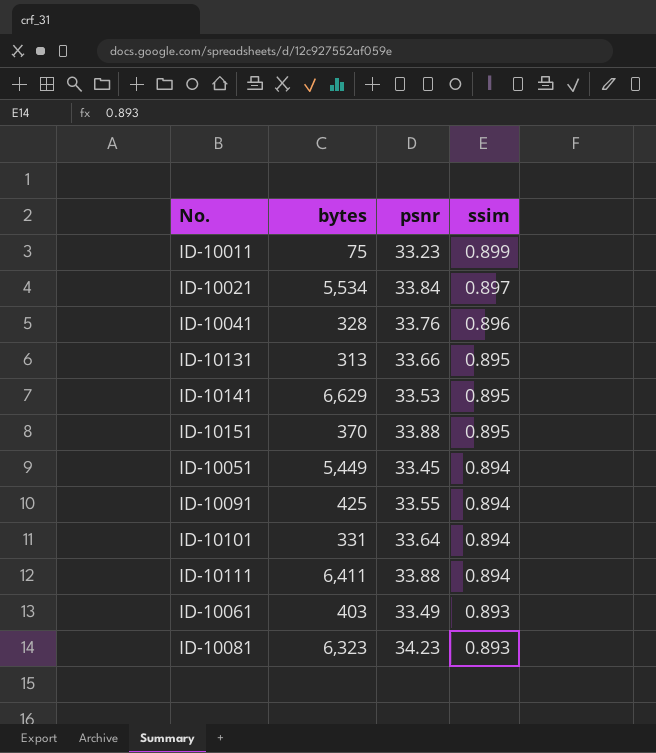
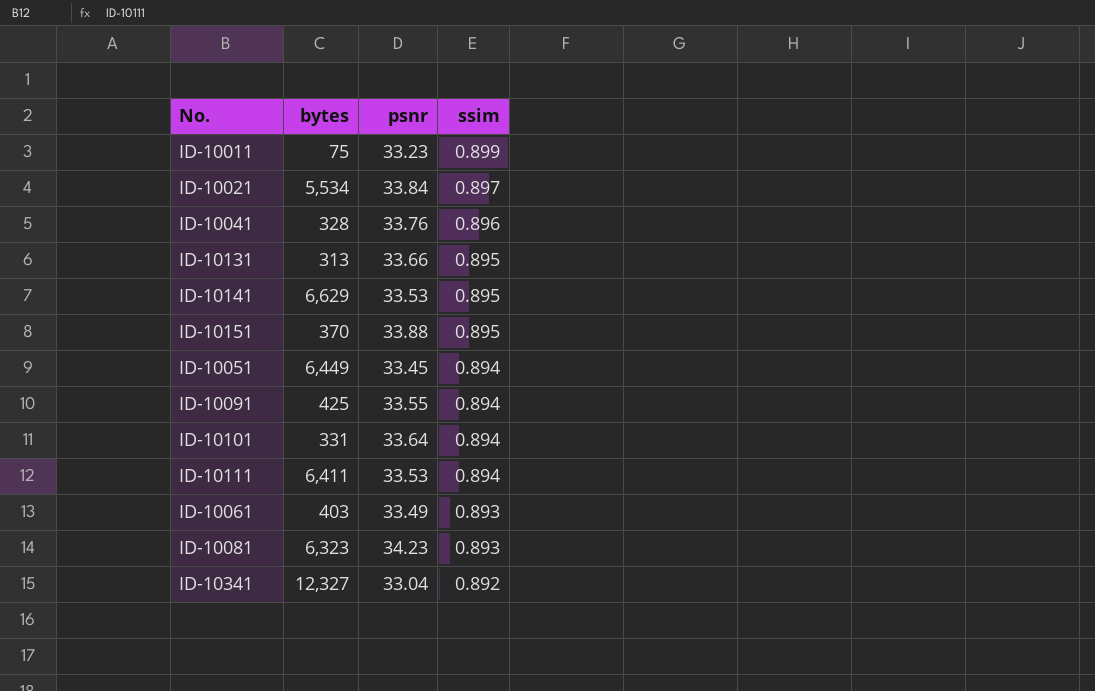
ID-10051 | bytes: 5,449 -> 6,449
ID-10111 | psnr: 33.88 -> 33.53
row ID-10341: none -> 12,327 | 33.04 | 0.892

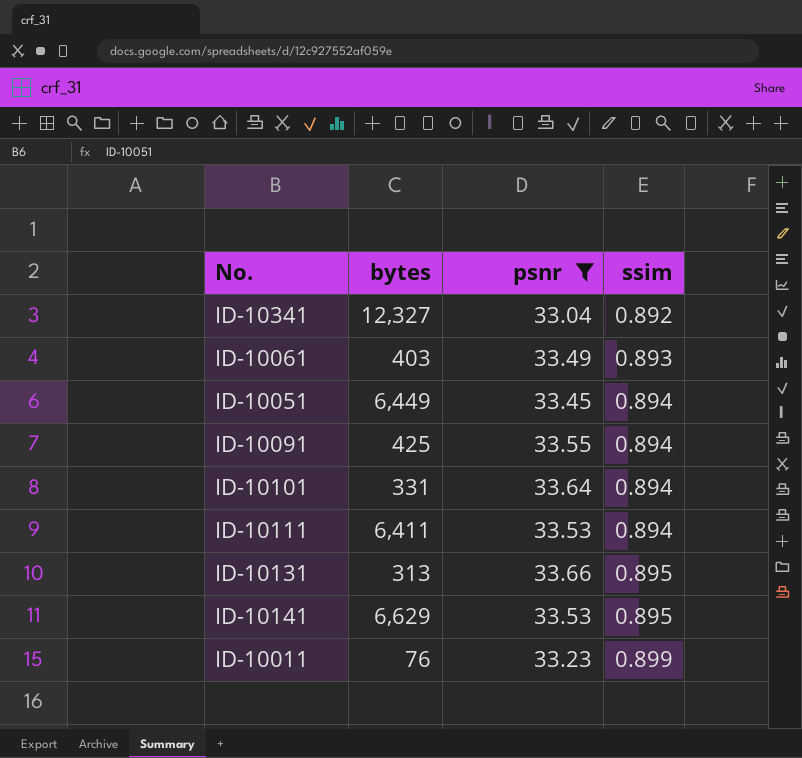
filter: none -> psnr <= 33.66
row order: ssim descending -> ssim ascending
ID-10011 | bytes: 75 -> 76

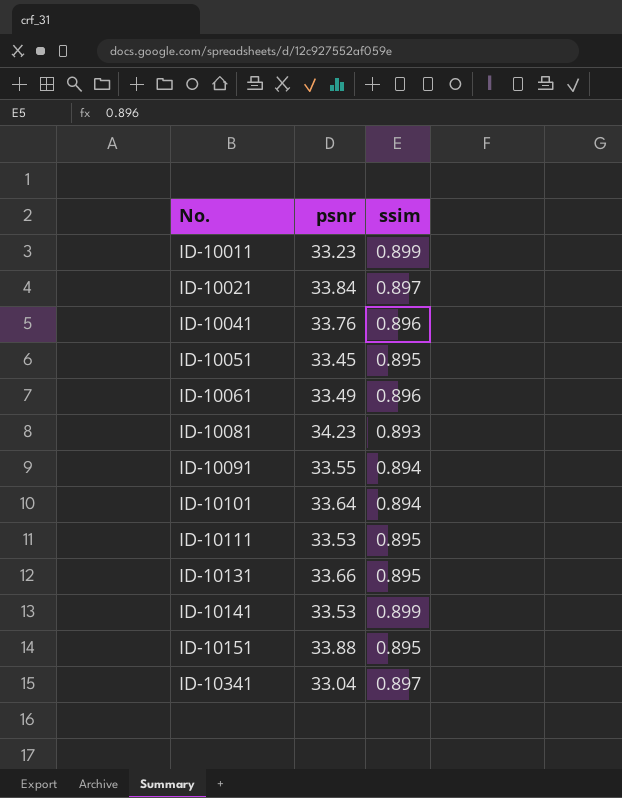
filter: psnr <= 33.66 -> none
row order: ssim ascending -> No. ascending
column bytes | position: 2 -> none
ID-10051 | ssim: 0.894 -> 0.895
ID-10061 | ssim: 0.893 -> 0.896
ID-10111 | ssim: 0.894 -> 0.895
ID-10141 | ssim: 0.895 -> 0.899
ID-10341 | ssim: 0.892 -> 0.897

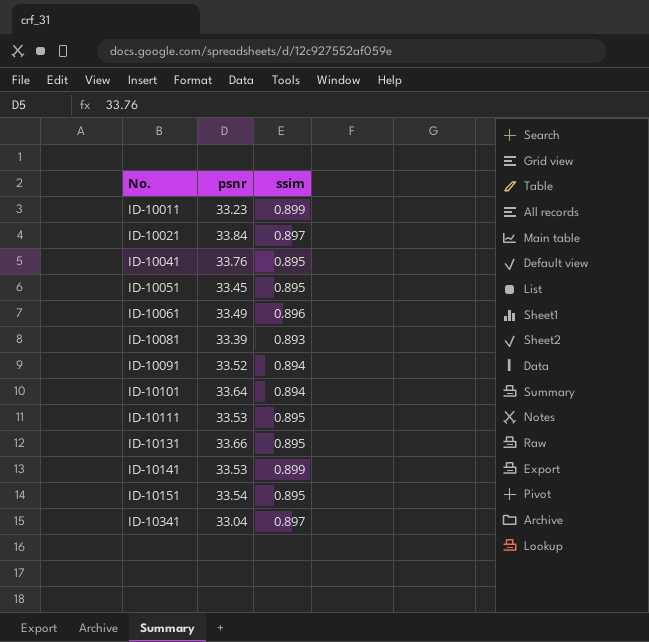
ID-10041 | ssim: 0.896 -> 0.895
ID-10081 | psnr: 34.23 -> 33.39
ID-10091 | psnr: 33.55 -> 33.52
ID-10151 | psnr: 33.88 -> 33.54

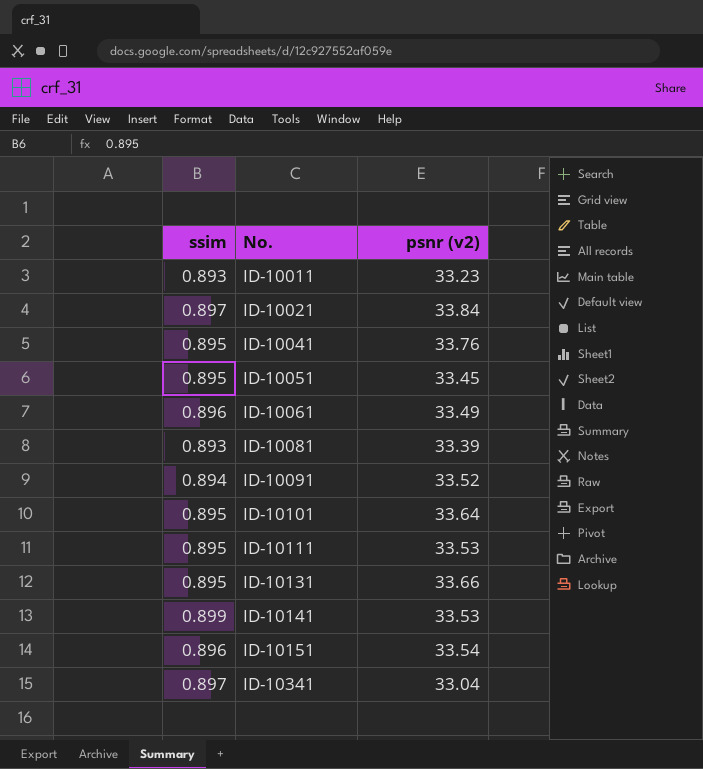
column ssim | position: 3 -> 1
column name: psnr -> psnr (v2)
ID-10011 | ssim: 0.899 -> 0.893
ID-10101 | ssim: 0.894 -> 0.895
ID-10151 | ssim: 0.895 -> 0.896

